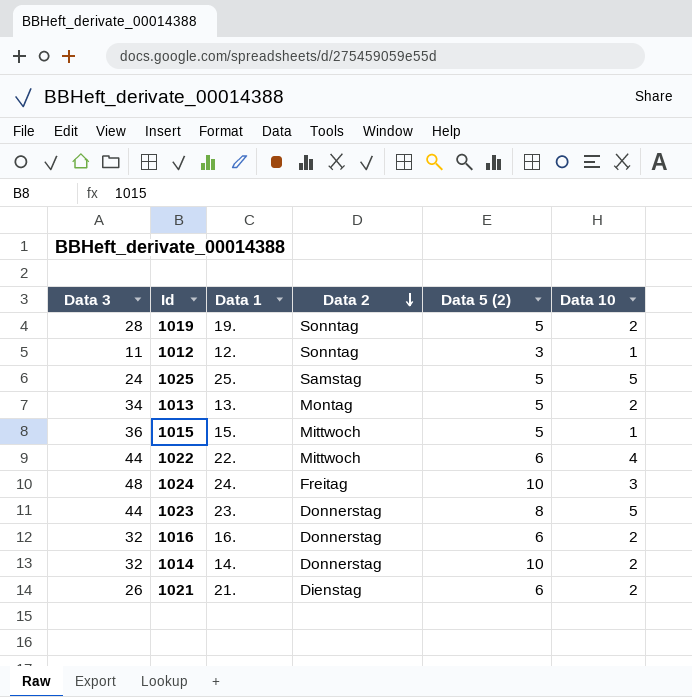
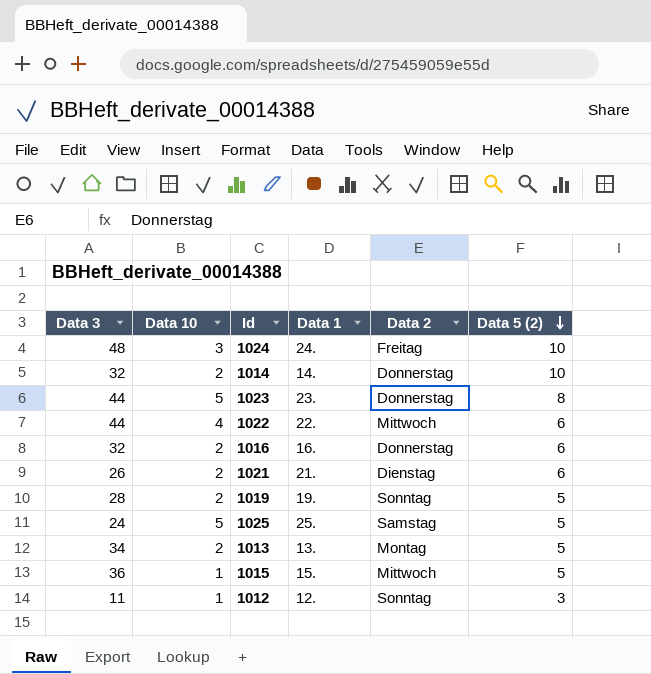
row order: Data 2 descending -> Data 5 (2) descending
column Data 10 | position: 6 -> 2

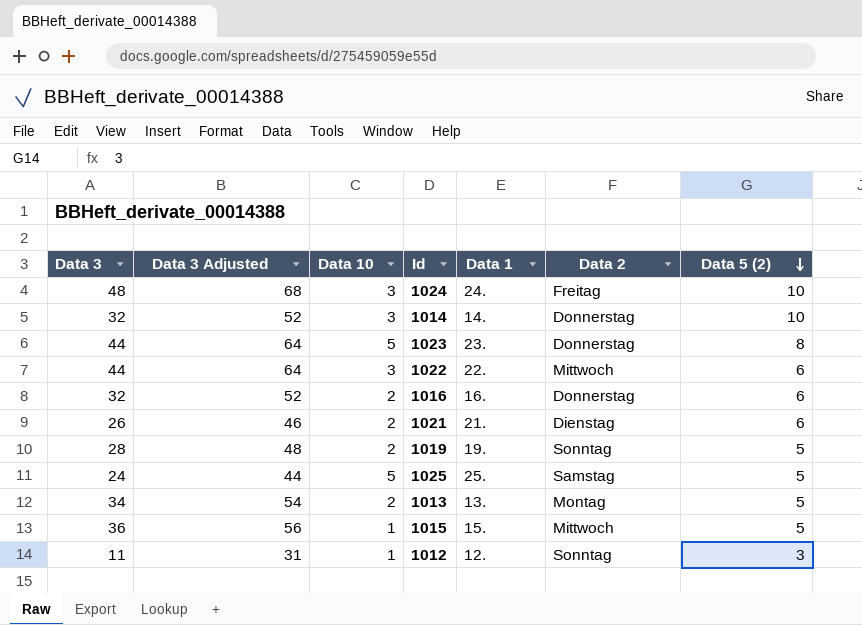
column Data 3 Adjusted | formula: none -> [Data 3] + 20
1014 | Data 10: 2 -> 3
1022 | Data 10: 4 -> 3

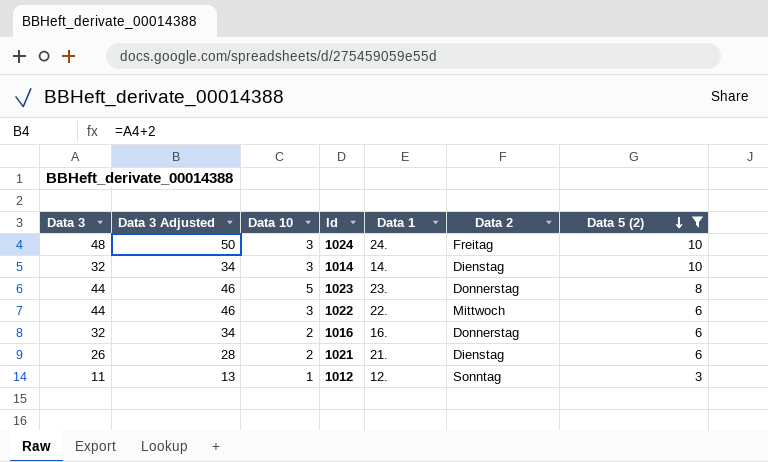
filter: none -> Data 5 (2) != 5
column Data 3 Adjusted | formula: [Data 3] + 20 -> [Data 3] + 2
1014 | Data 2: Donnerstag -> Dienstag

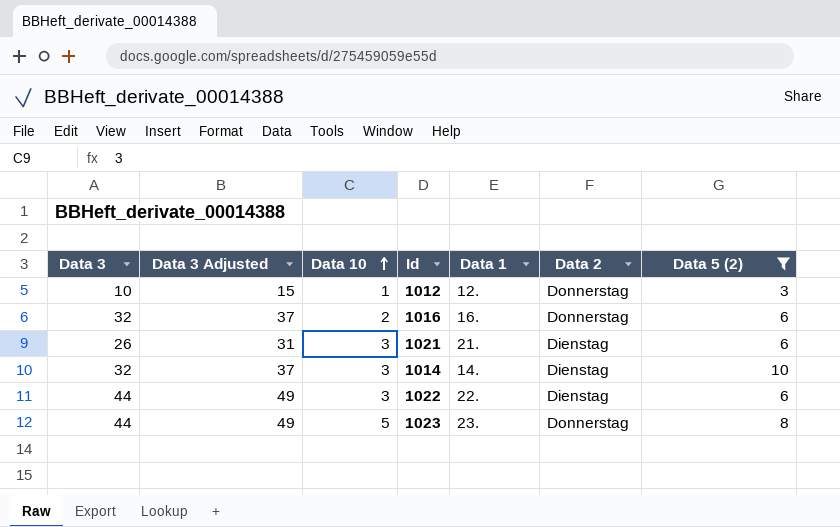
row order: Data 5 (2) descending -> Data 10 ascending
column Data 3 Adjusted | formula: [Data 3] + 2 -> [Data 3] + 5
row 1024: 48 | 50 | 3 | 24. | Freitag | 10 -> none
1012 | Data 3: 11 -> 10
1012 | Data 2: Sonntag -> Donnerstag
1021 | Data 10: 2 -> 3
1022 | Data 2: Mittwoch -> Dienstag

